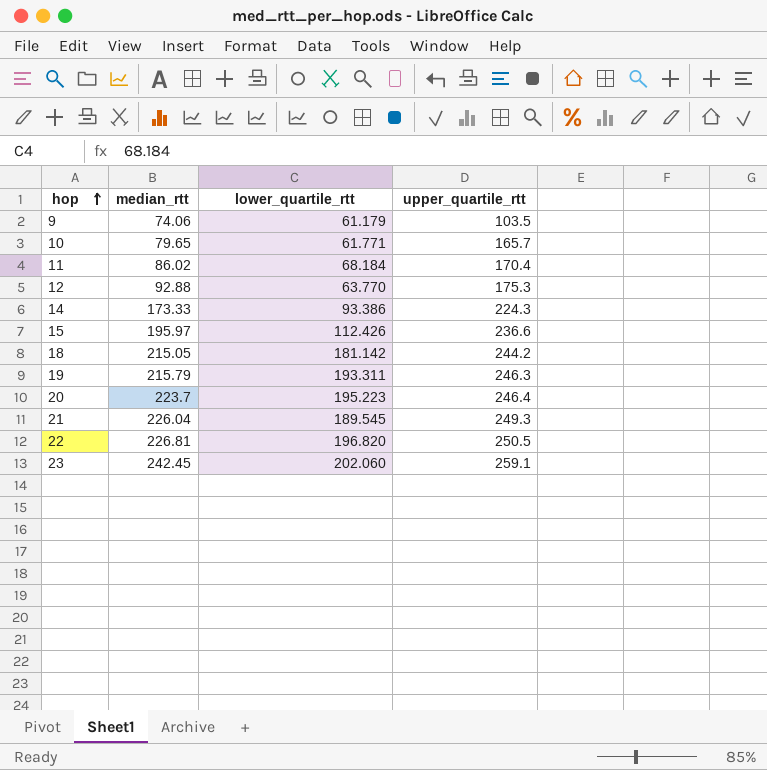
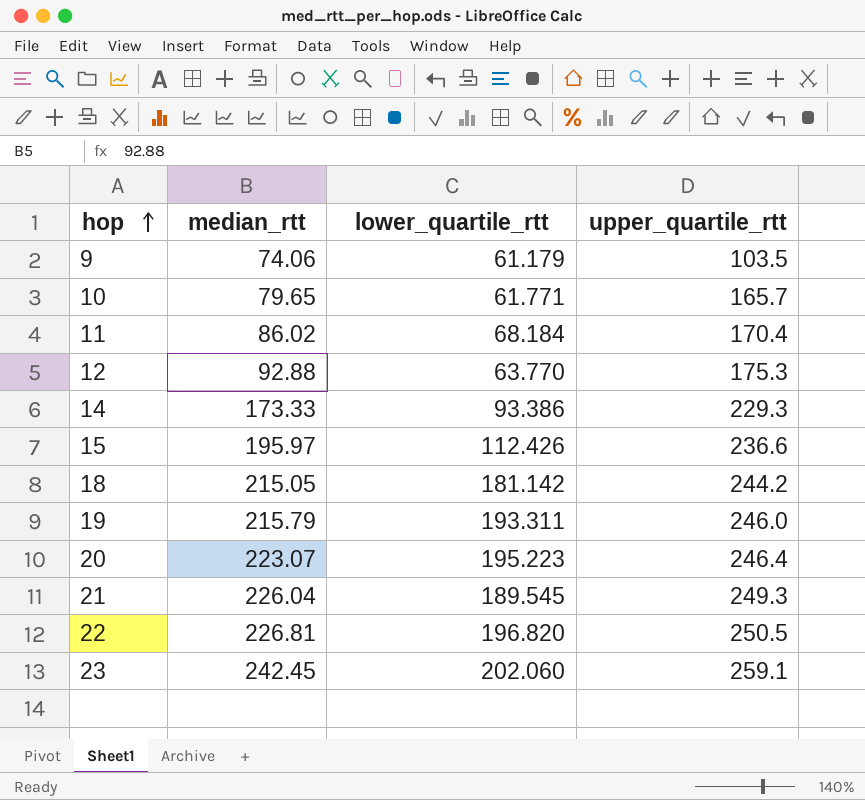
14 | upper_quartile_rtt: 224.3 -> 229.3
19 | upper_quartile_rtt: 246.3 -> 246.0
20 | median_rtt: 223.7 -> 223.07

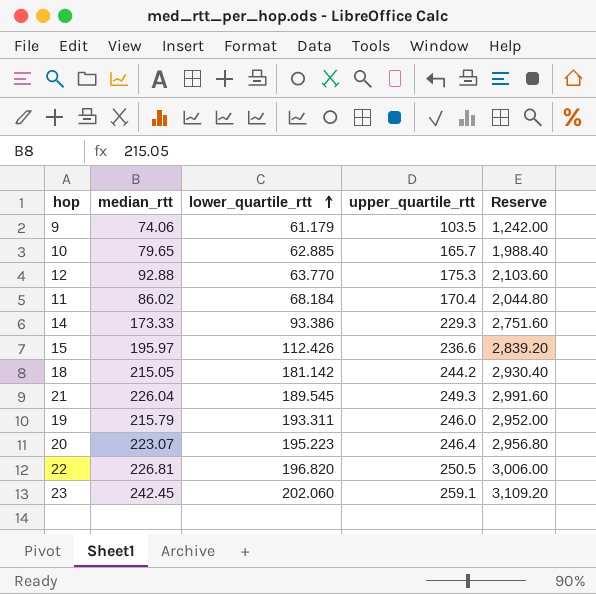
row order: hop ascending -> lower_quartile_rtt ascending
column Reserve | formula: none -> [upper_quartile_rtt] * 12
10 | lower_quartile_rtt: 61.771 -> 62.885

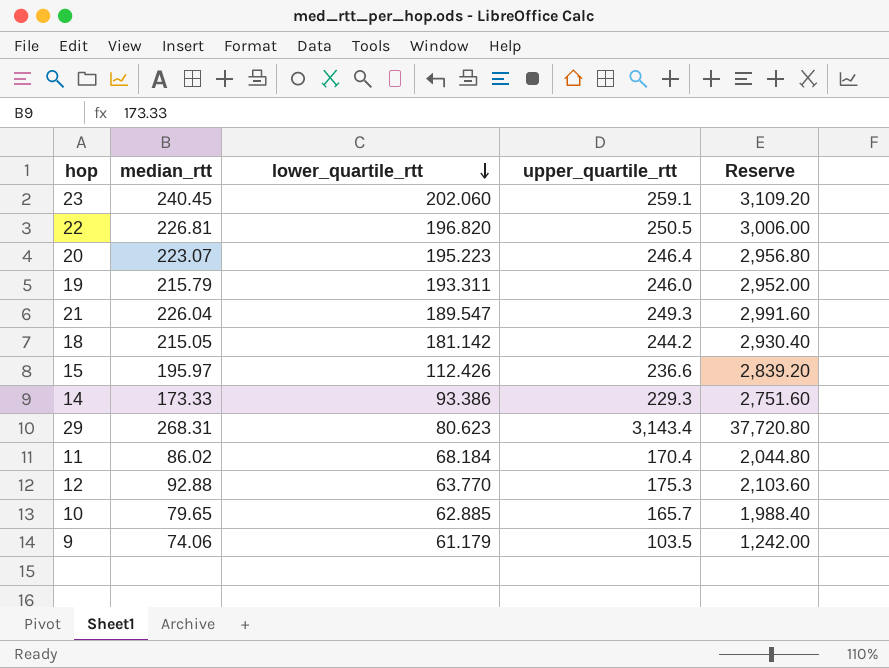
row order: lower_quartile_rtt ascending -> lower_quartile_rtt descending
23 | median_rtt: 242.45 -> 240.45
21 | lower_quartile_rtt: 189.545 -> 189.547
row 29: none -> 268.31 | 80.623 | 3,143.4 | 37,720.80

